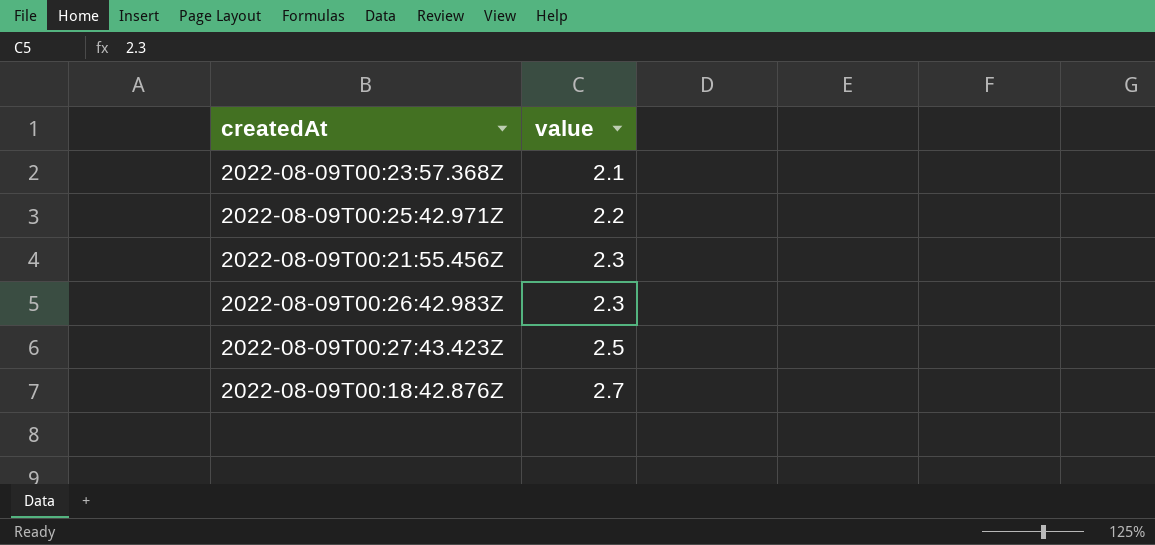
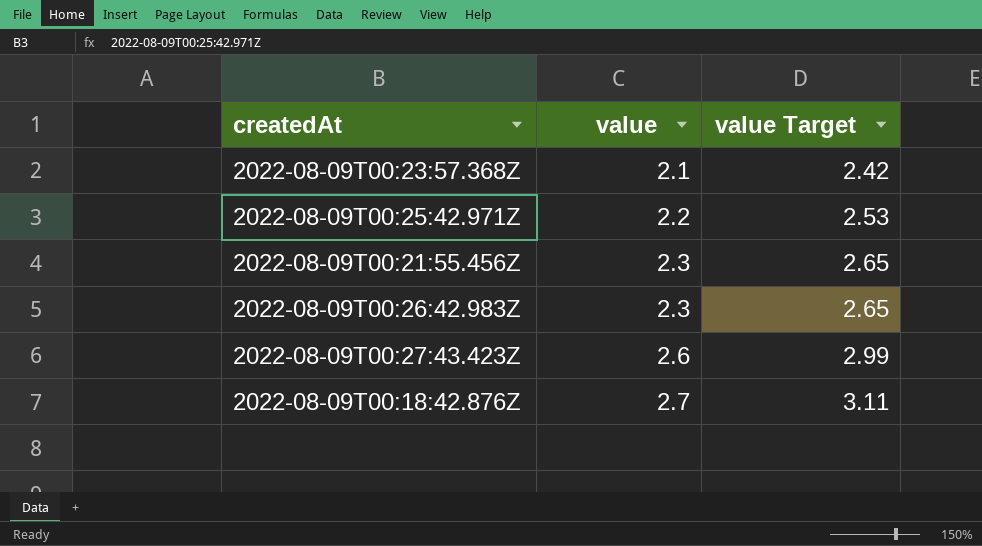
column value Target | formula: none -> [value] * 1.15
2022-08-09T00:27:43.423Z | value: 2.5 -> 2.6

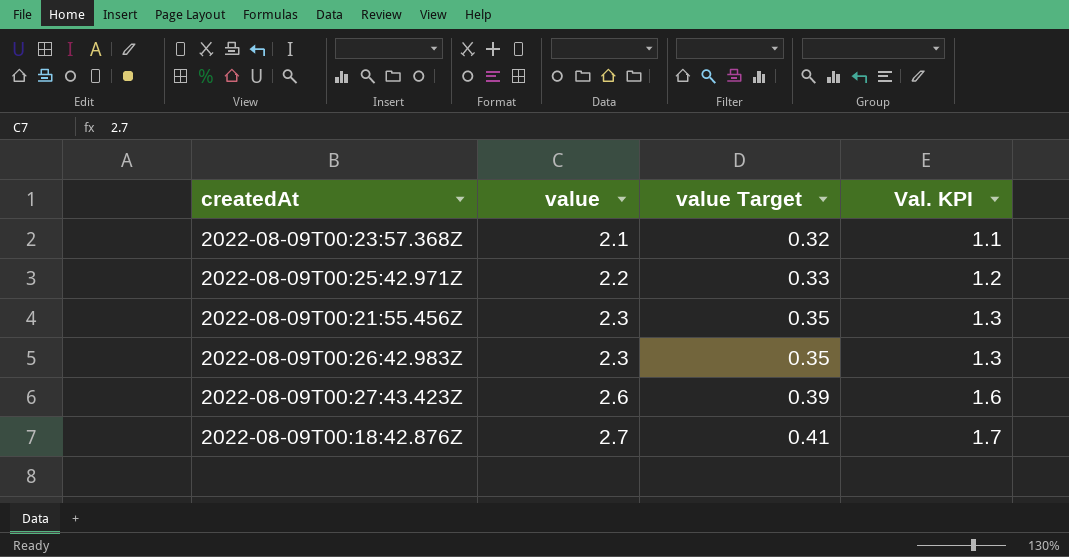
column value Target | formula: [value] * 1.15 -> [value] * 0.15
column Val. KPI | formula: none -> [value] - 1

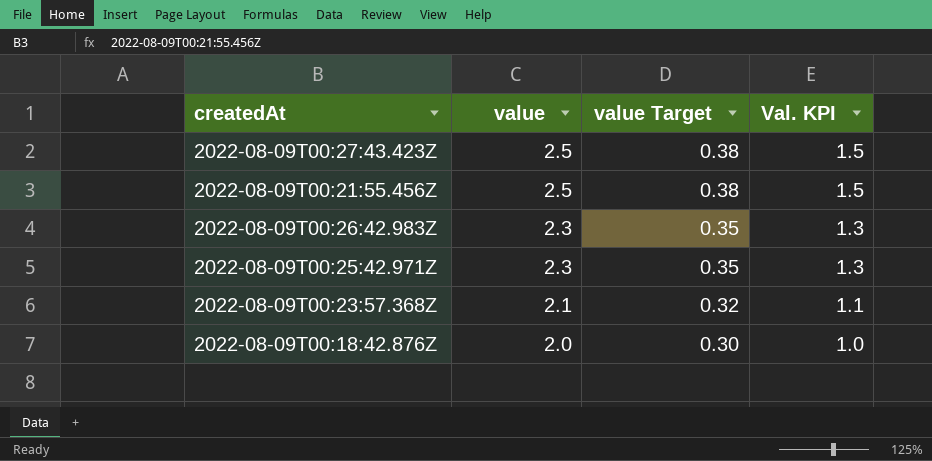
row order: value ascending -> value descending
2022-08-09T00:27:43.423Z | value: 2.6 -> 2.5
2022-08-09T00:27:43.423Z | value Target: 0.39 -> 0.38
2022-08-09T00:27:43.423Z | Val. KPI: 1.6 -> 1.5
2022-08-09T00:21:55.456Z | value: 2.3 -> 2.5
2022-08-09T00:21:55.456Z | value Target: 0.35 -> 0.38
2022-08-09T00:21:55.456Z | Val. KPI: 1.3 -> 1.5
2022-08-09T00:25:42.971Z | value: 2.2 -> 2.3
2022-08-09T00:25:42.971Z | value Target: 0.33 -> 0.35
2022-08-09T00:25:42.971Z | Val. KPI: 1.2 -> 1.3
2022-08-09T00:18:42.876Z | value: 2.7 -> 2.0
2022-08-09T00:18:42.876Z | value Target: 0.41 -> 0.30
2022-08-09T00:18:42.876Z | Val. KPI: 1.7 -> 1.0

